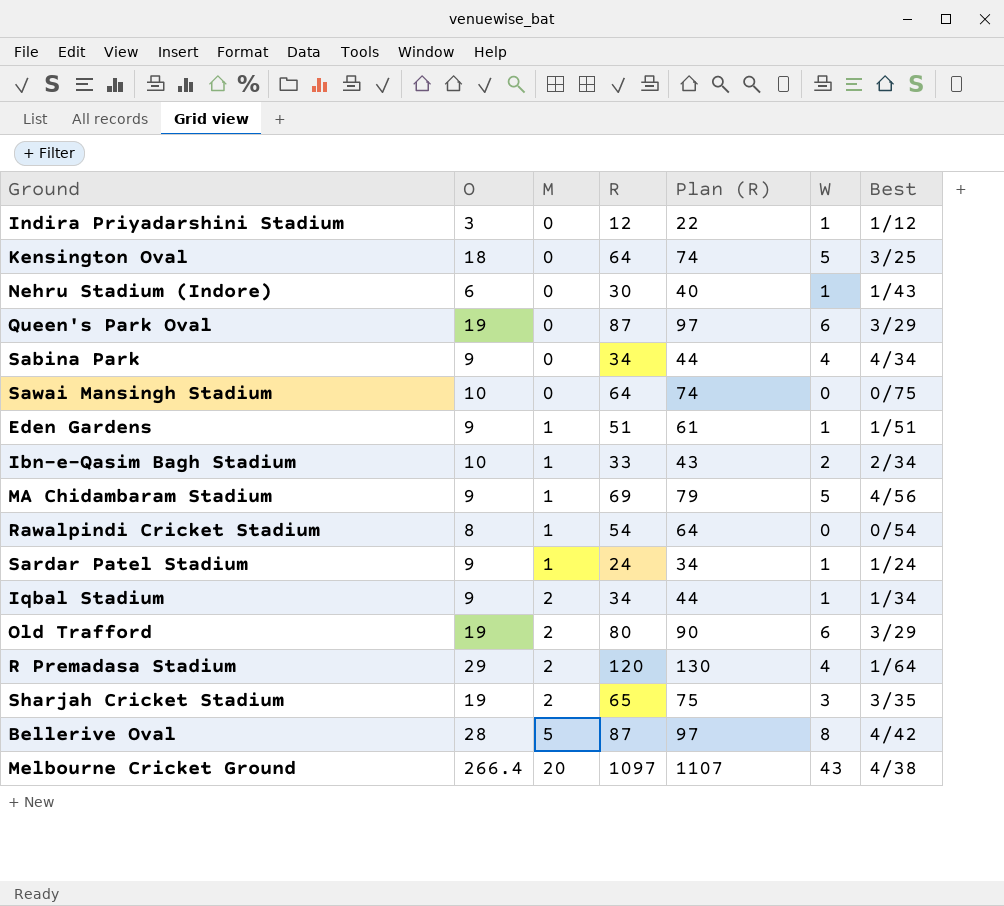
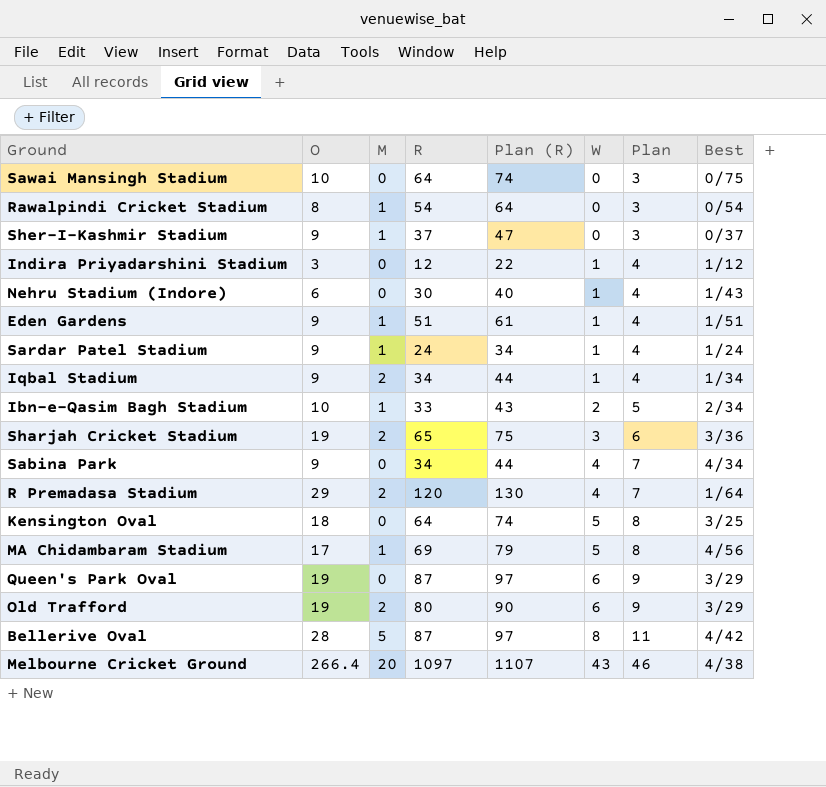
row order: M ascending -> W ascending
column Plan | formula: none -> [W] + 3
row Sher-I-Kashmir Stadium: none -> 9 | 1 | 37 | 47 | 0 | 3 | 0/37
Sharjah Cricket Stadium | Best: 3/35 -> 3/36
MA Chidambaram Stadium | O: 9 -> 17

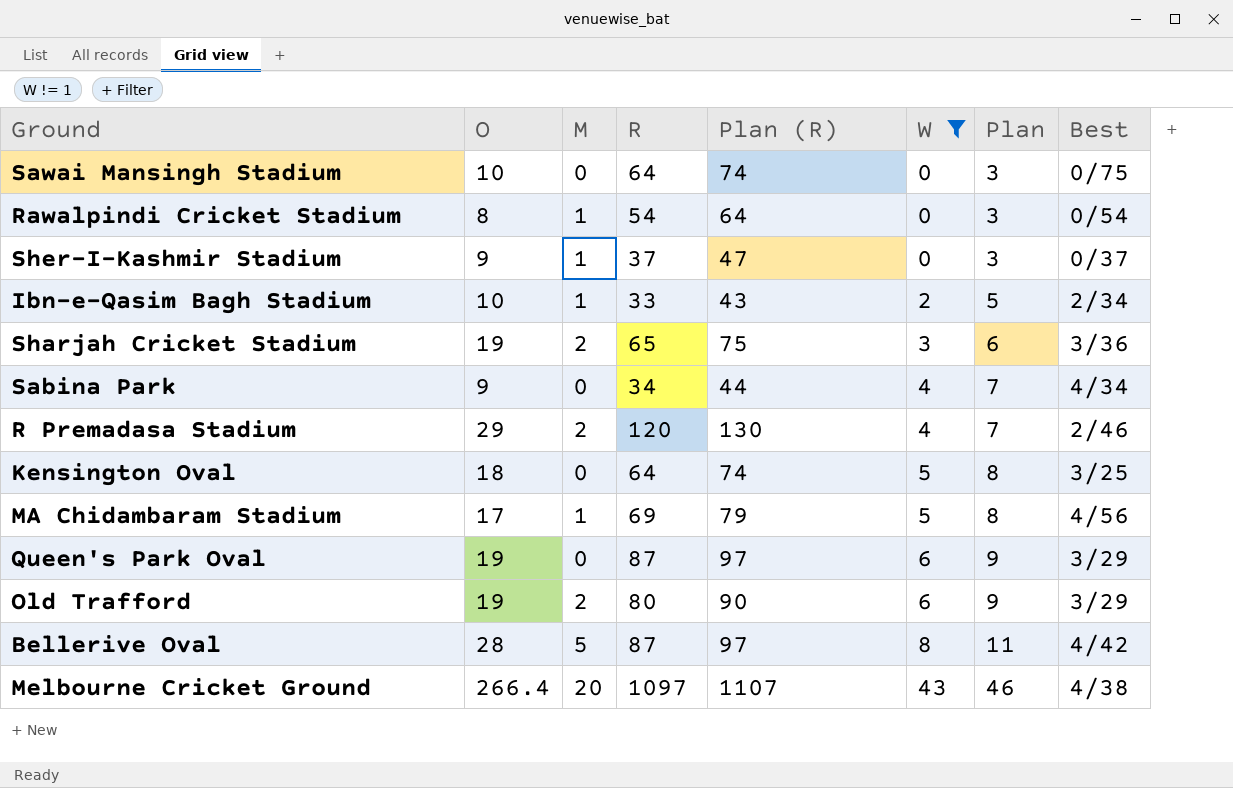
filter: none -> W != 1
R Premadasa Stadium | Best: 1/64 -> 2/46

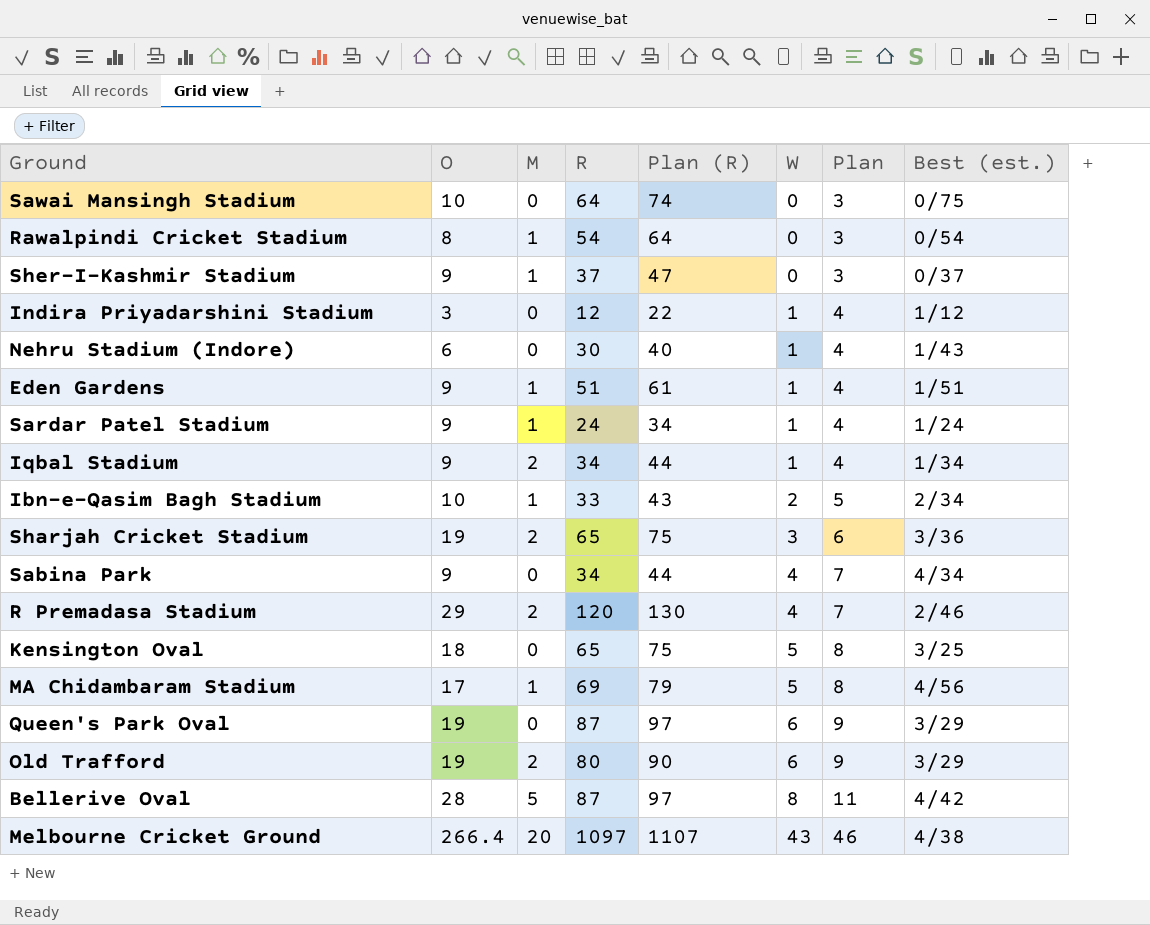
filter: W != 1 -> none
column name: Best -> Best (est.)
Kensington Oval | R: 64 -> 65
Kensington Oval | Plan (R): 74 -> 75

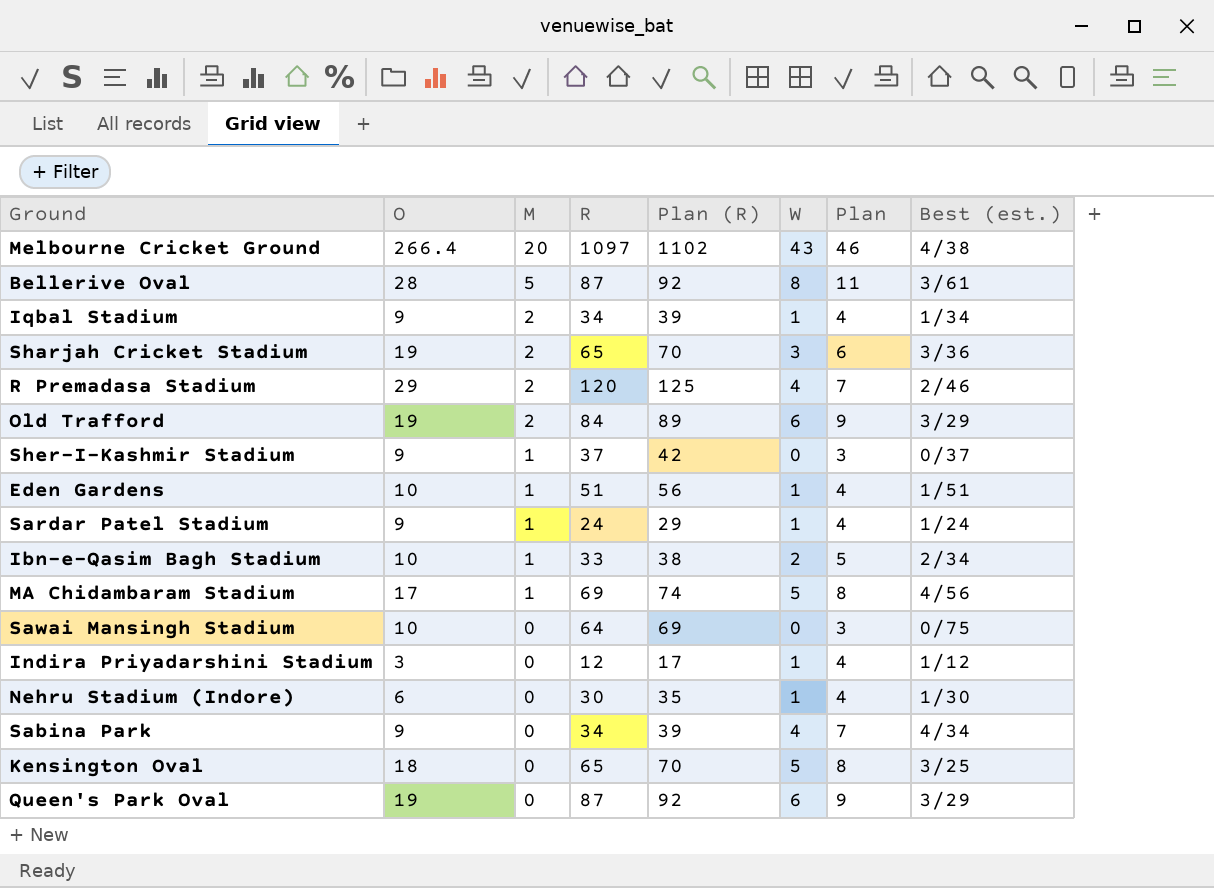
row order: W ascending -> M descending
column Plan (R) | formula: [R] + 10 -> [R] + 5
row Rawalpindi Cricket Stadium: 8 | 1 | 54 | 64 | 0 | 3 | 0/54 -> none
Bellerive Oval | Best (est.): 4/42 -> 3/61
Old Trafford | R: 80 -> 84
Eden Gardens | O: 9 -> 10
Nehru Stadium (Indore) | Best (est.): 1/43 -> 1/30

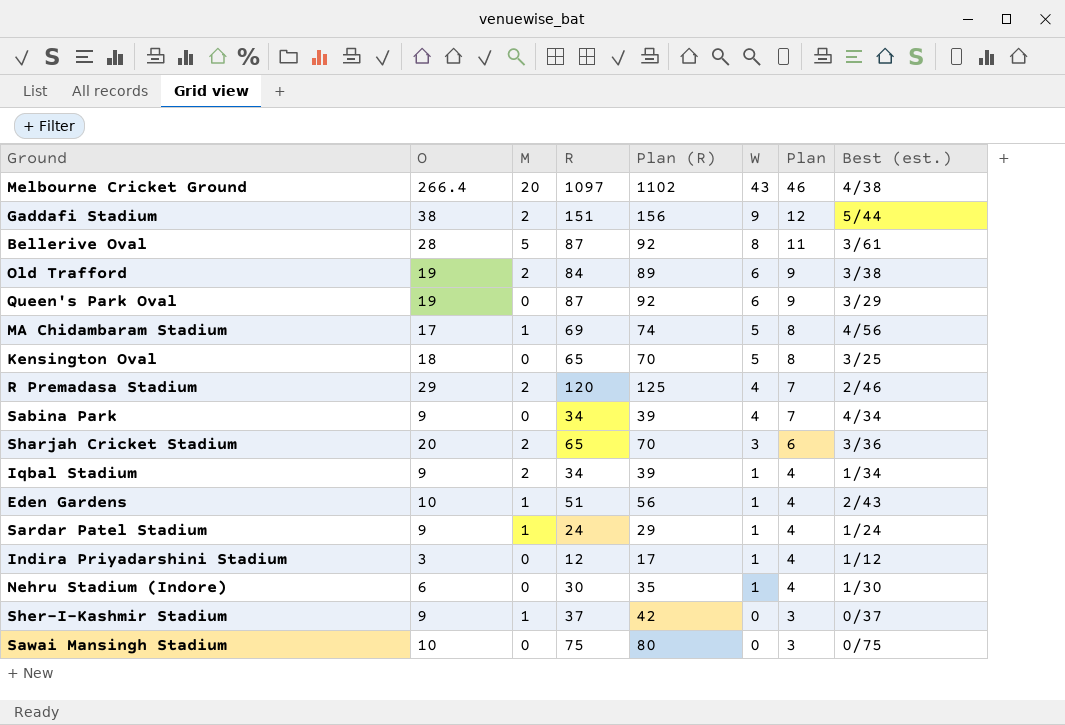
row order: M descending -> W descending
row Ibn-e-Qasim Bagh Stadium: 10 | 1 | 33 | 38 | 2 | 5 | 2/34 -> none
row Gaddafi Stadium: none -> 38 | 2 | 151 | 156 | 9 | 12 | 5/44
Old Trafford | Best (est.): 3/29 -> 3/38
Sharjah Cricket Stadium | O: 19 -> 20
Eden Gardens | Best (est.): 1/51 -> 2/43
Sawai Mansingh Stadium | R: 64 -> 75
Sawai Mansingh Stadium | Plan (R): 69 -> 80

